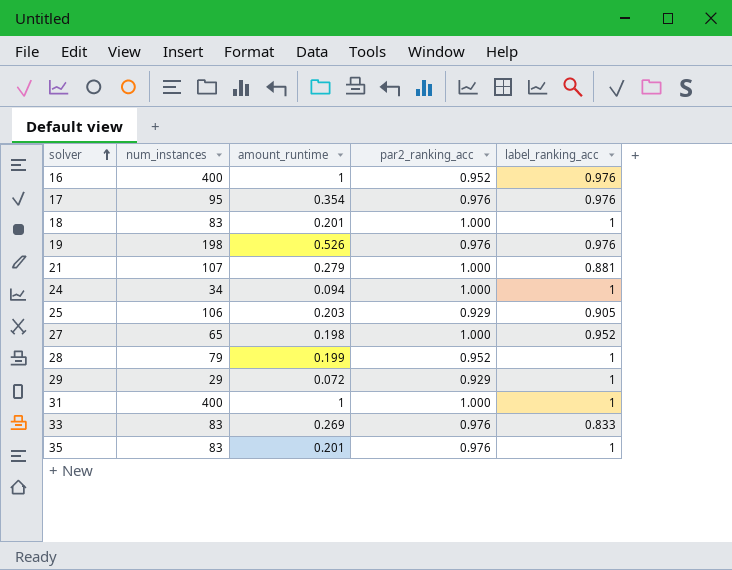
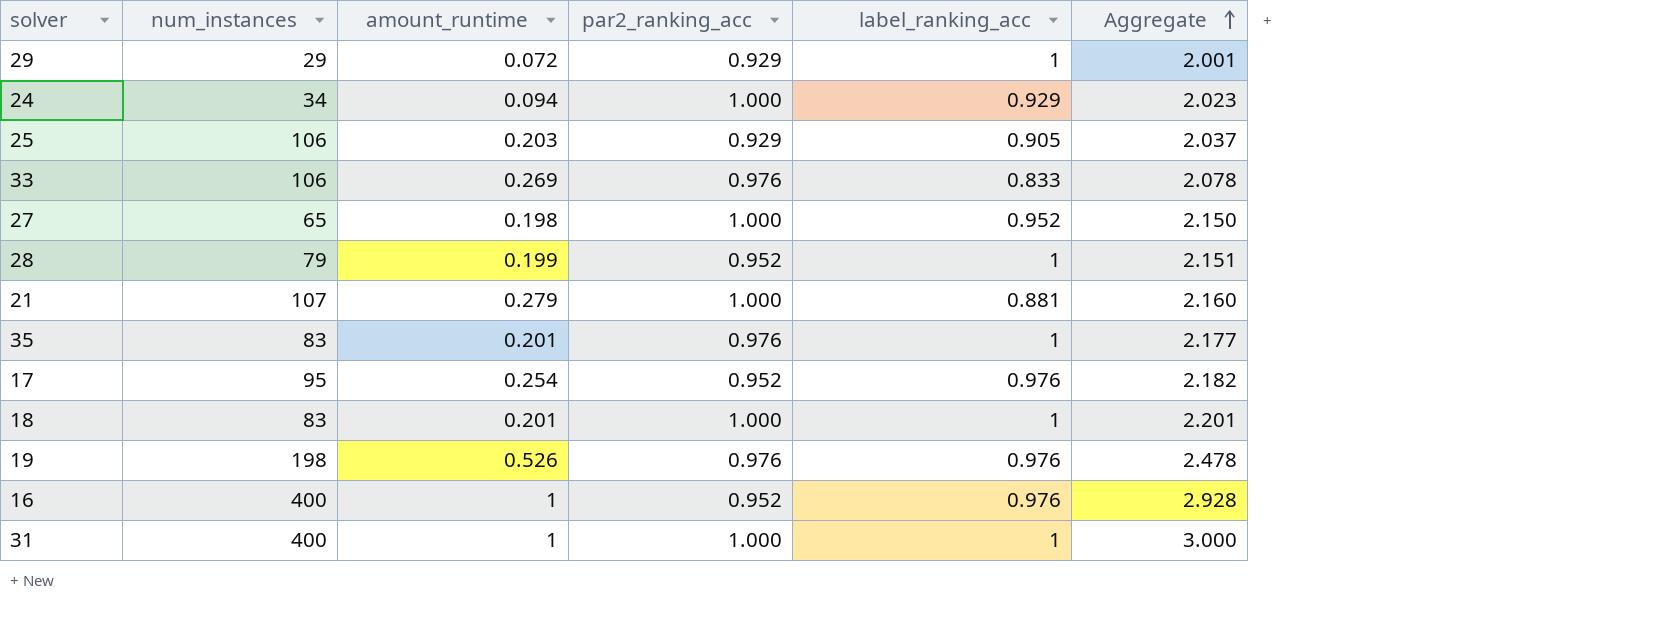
row order: solver ascending -> Aggregate ascending
column Aggregate | formula: none -> [amount_runtime] + [par2_ranking_acc] + [label_ranking_acc]
24 | label_ranking_acc: 1 -> 0.929
33 | num_instances: 83 -> 106
17 | amount_runtime: 0.354 -> 0.254
17 | par2_ranking_acc: 0.976 -> 0.952

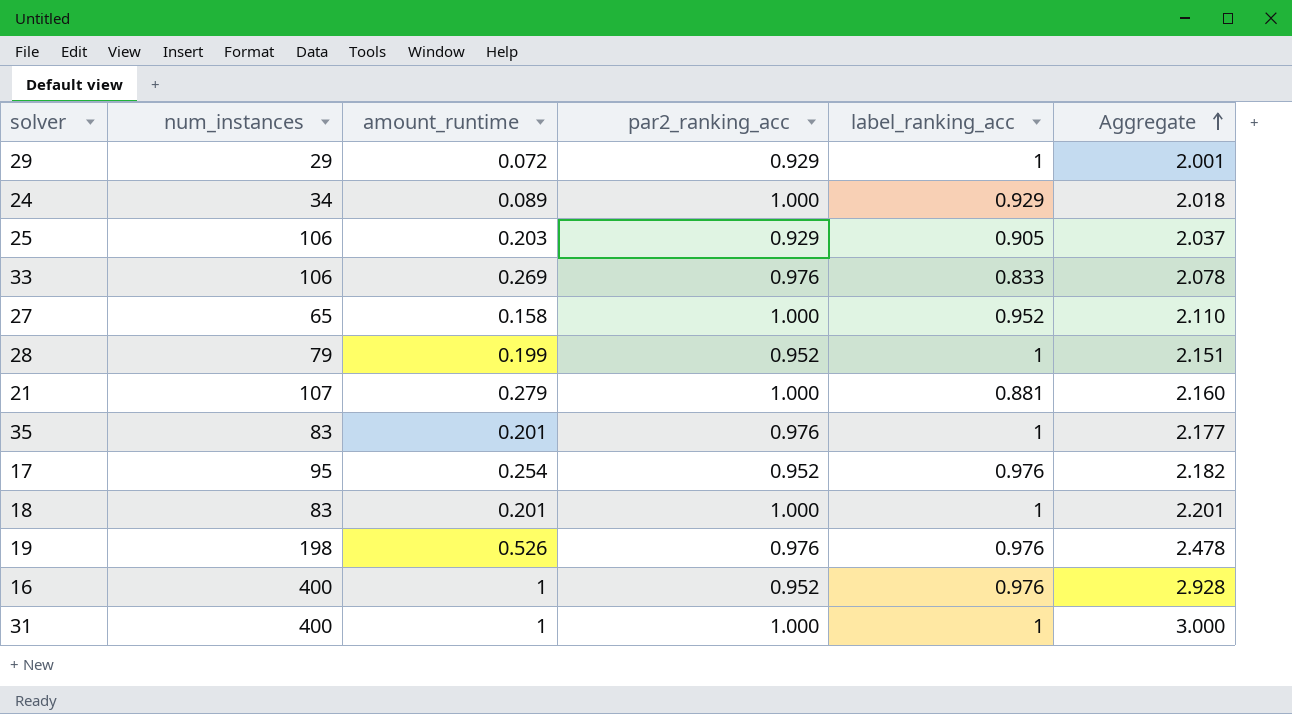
24 | amount_runtime: 0.094 -> 0.089
24 | Aggregate: 2.023 -> 2.018
27 | amount_runtime: 0.198 -> 0.158
27 | Aggregate: 2.150 -> 2.110

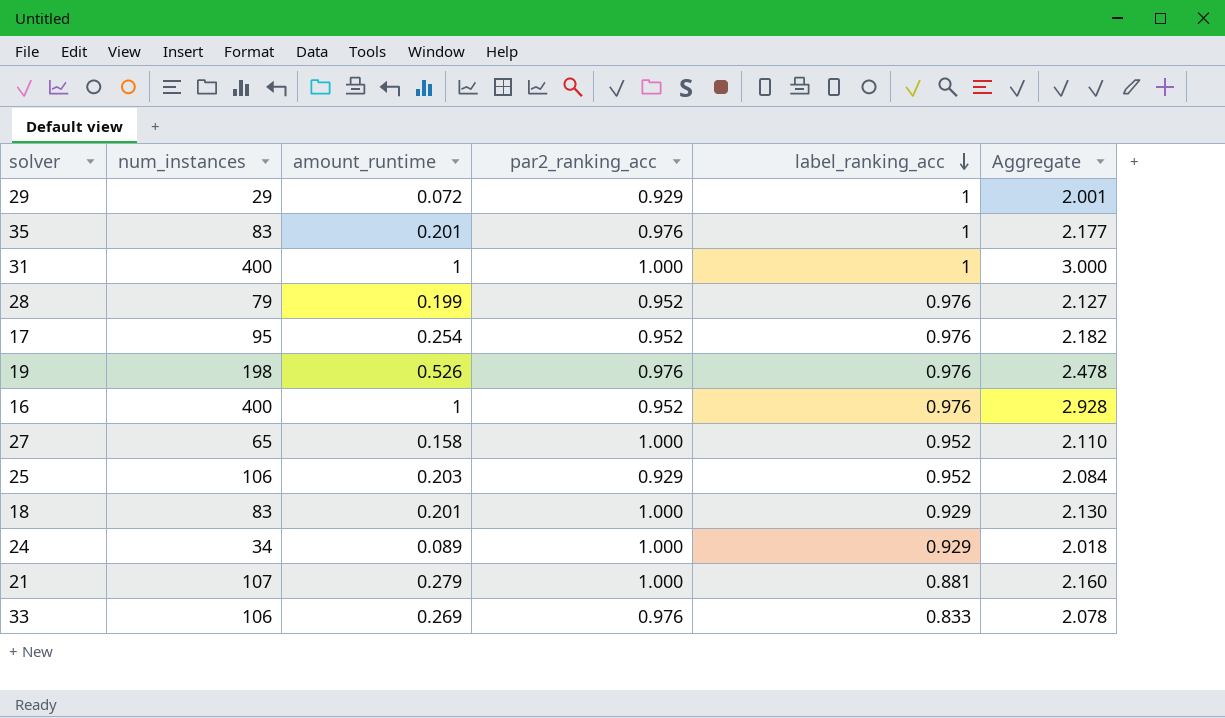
row order: Aggregate ascending -> label_ranking_acc descending
28 | label_ranking_acc: 1 -> 0.976
28 | Aggregate: 2.151 -> 2.127
25 | label_ranking_acc: 0.905 -> 0.952
25 | Aggregate: 2.037 -> 2.084
18 | label_ranking_acc: 1 -> 0.929
18 | Aggregate: 2.201 -> 2.130

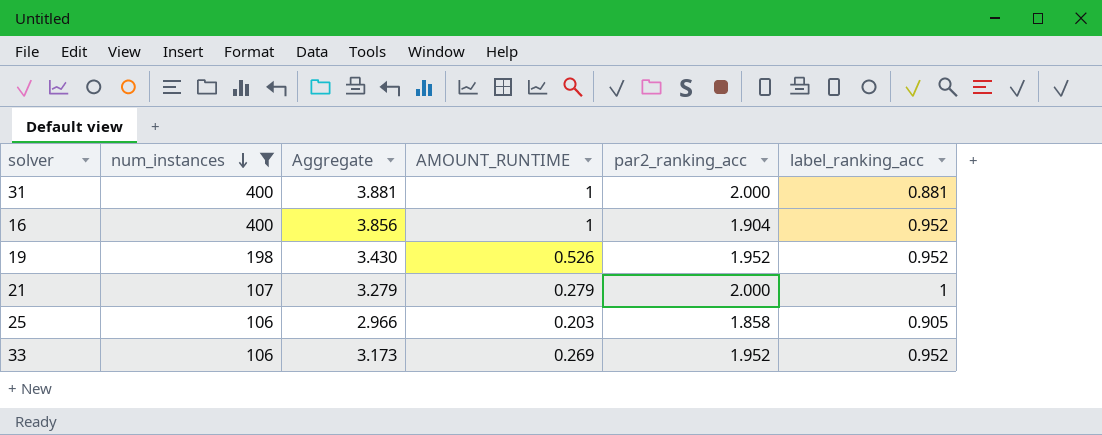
filter: none -> num_instances >= 106
row order: label_ranking_acc descending -> num_instances descending
column Aggregate | position: 6 -> 3
column name: amount_runtime -> AMOUNT_RUNTIME
31 | Aggregate: 3.000 -> 3.881
31 | par2_ranking_acc: 1.000 -> 2.000
31 | label_ranking_acc: 1 -> 0.881
16 | Aggregate: 2.928 -> 3.856
16 | par2_ranking_acc: 0.952 -> 1.904
16 | label_ranking_acc: 0.976 -> 0.952
19 | Aggregate: 2.478 -> 3.430
19 | par2_ranking_acc: 0.976 -> 1.952
19 | label_ranking_acc: 0.976 -> 0.952
21 | Aggregate: 2.160 -> 3.279
21 | par2_ranking_acc: 1.000 -> 2.000
21 | label_ranking_acc: 0.881 -> 1
25 | Aggregate: 2.084 -> 2.966
25 | par2_ranking_acc: 0.929 -> 1.858
25 | label_ranking_acc: 0.952 -> 0.905
33 | Aggregate: 2.078 -> 3.173
33 | par2_ranking_acc: 0.976 -> 1.952
33 | label_ranking_acc: 0.833 -> 0.952

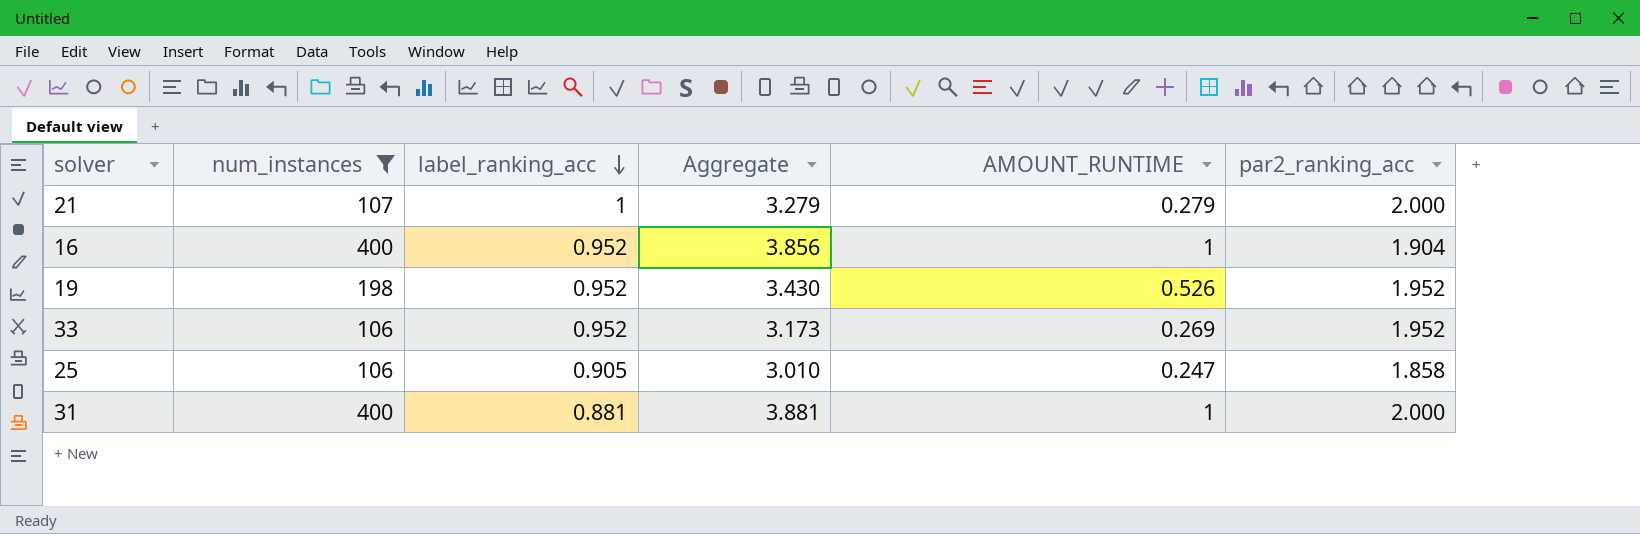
row order: num_instances descending -> label_ranking_acc descending
column label_ranking_acc | position: 6 -> 3
25 | Aggregate: 2.966 -> 3.010
25 | AMOUNT_RUNTIME: 0.203 -> 0.247

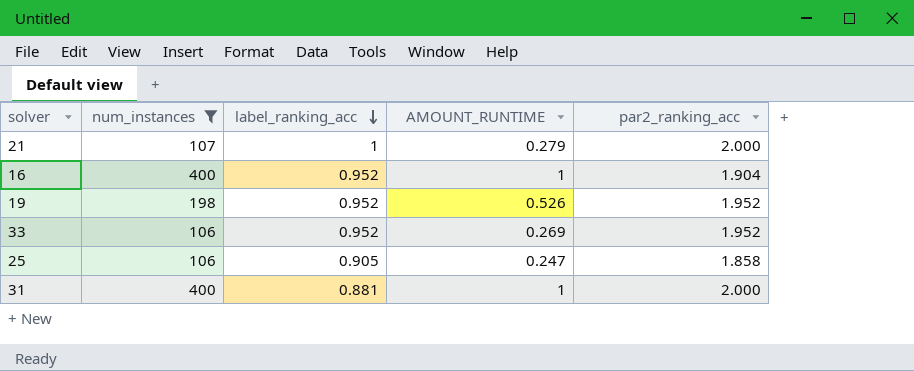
column Aggregate | formula: [label_ranking_acc] + [AMOUNT_RUNTIME] + [par2_ranking_acc] -> none

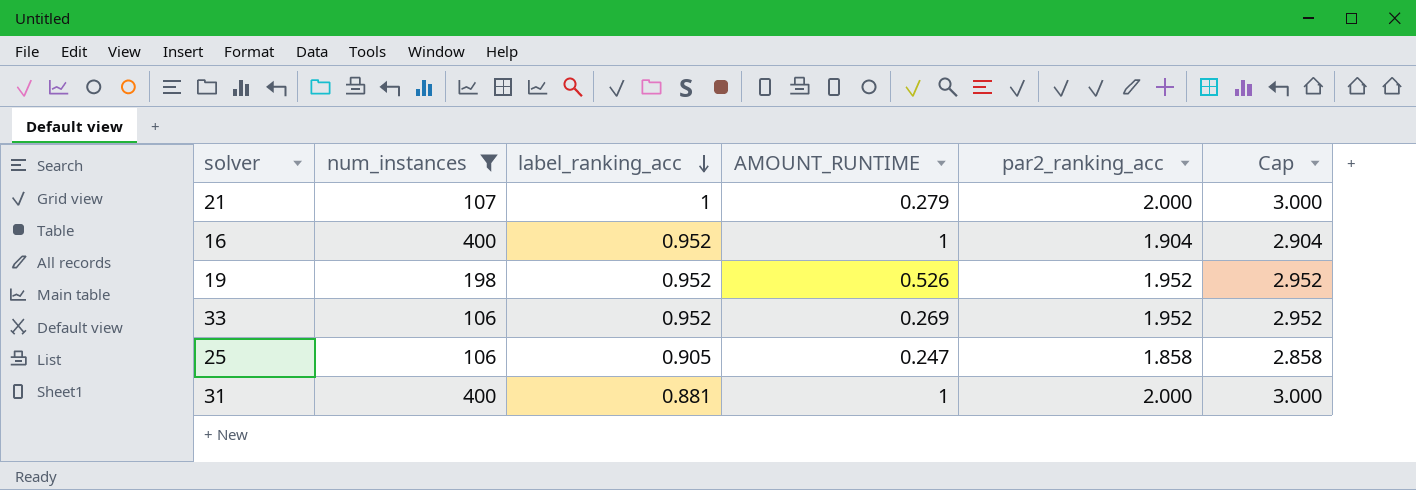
column Cap | formula: none -> [par2_ranking_acc] + 1

